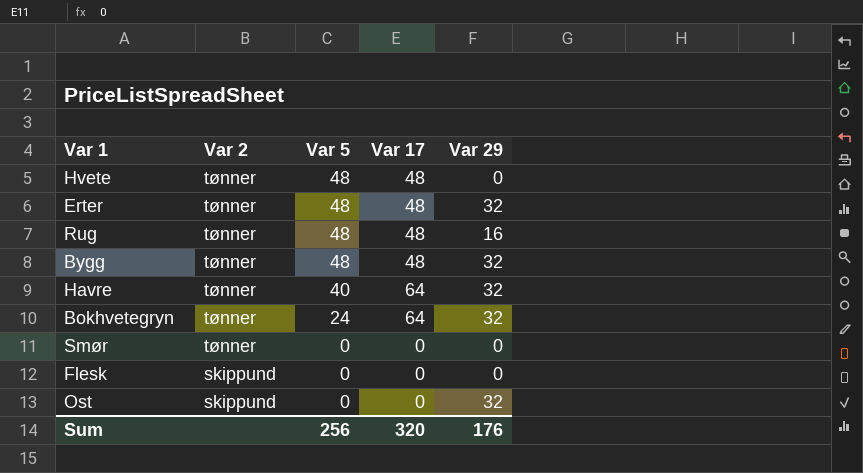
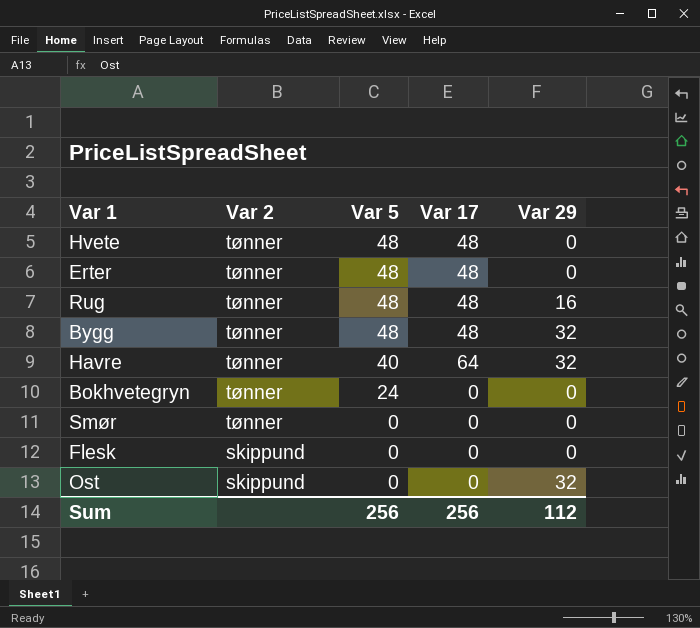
Erter | Var 29: 32 -> 0
Bokhvetegryn | Var 17: 64 -> 0
Bokhvetegryn | Var 29: 32 -> 0
Sum | Var 17: 320 -> 256
Sum | Var 29: 176 -> 112

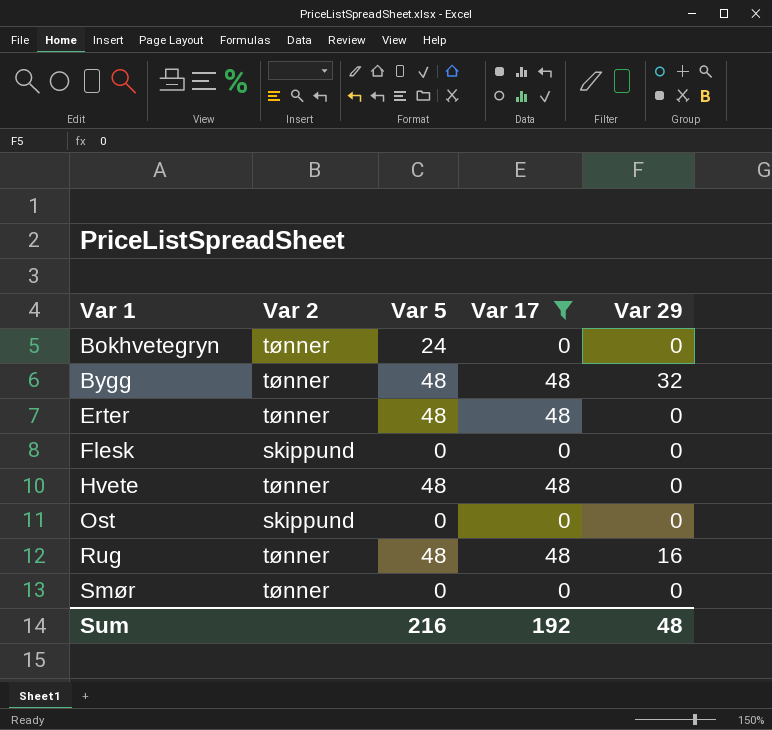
filter: none -> Var 17 != 64
row order: Var 2 descending -> Var 1 ascending
Ost | Var 29: 32 -> 0
Sum | Var 5: 256 -> 216
Sum | Var 17: 256 -> 192
Sum | Var 29: 112 -> 48

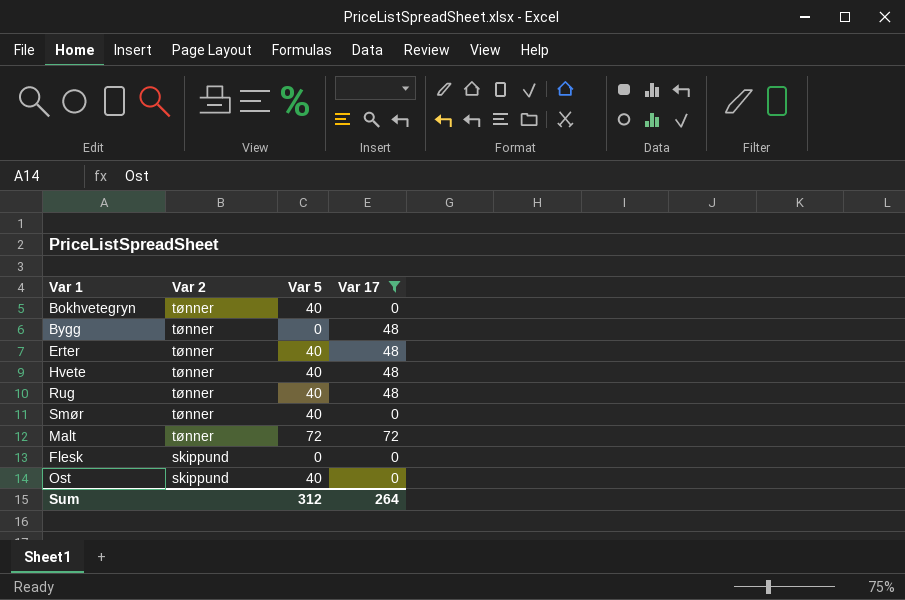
row order: Var 1 ascending -> Var 2 descending
column Var 29 | position: 5 -> none
Bokhvetegryn | Var 5: 24 -> 40
Bygg | Var 5: 48 -> 0
Erter | Var 5: 48 -> 40
Hvete | Var 5: 48 -> 40
Rug | Var 5: 48 -> 40
Smør | Var 5: 0 -> 40
row Malt: none -> tønner | 72 | 72
Ost | Var 5: 0 -> 40
Sum | Var 5: 216 -> 312
Sum | Var 17: 192 -> 264

